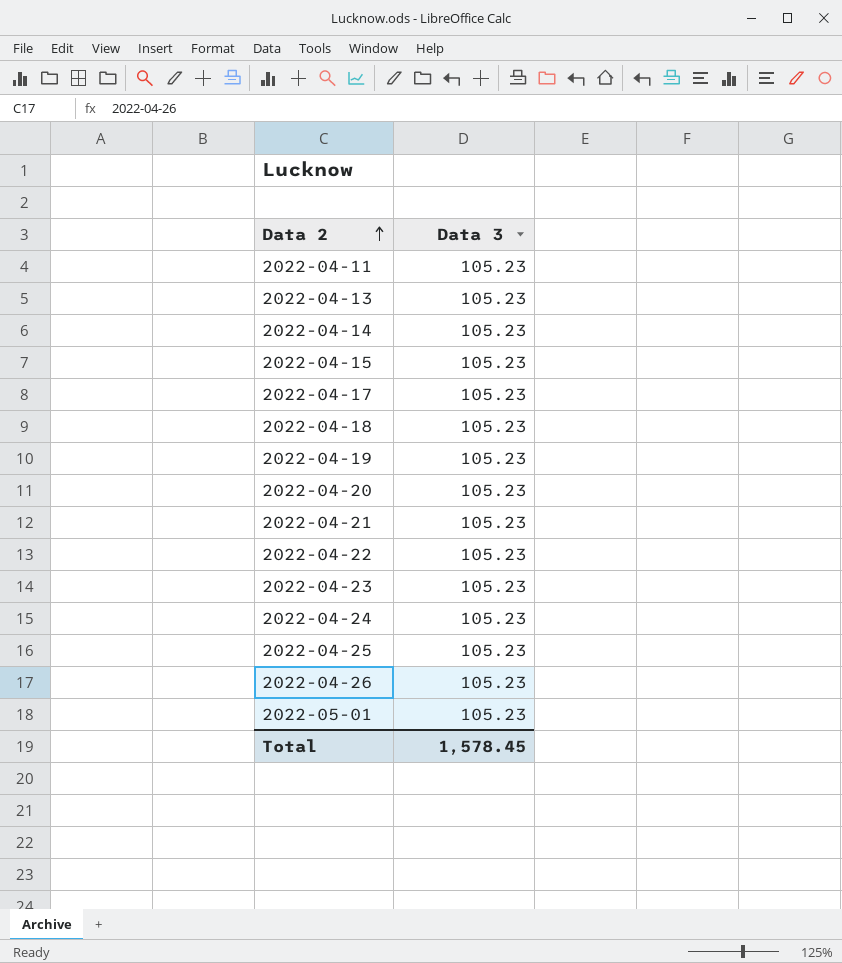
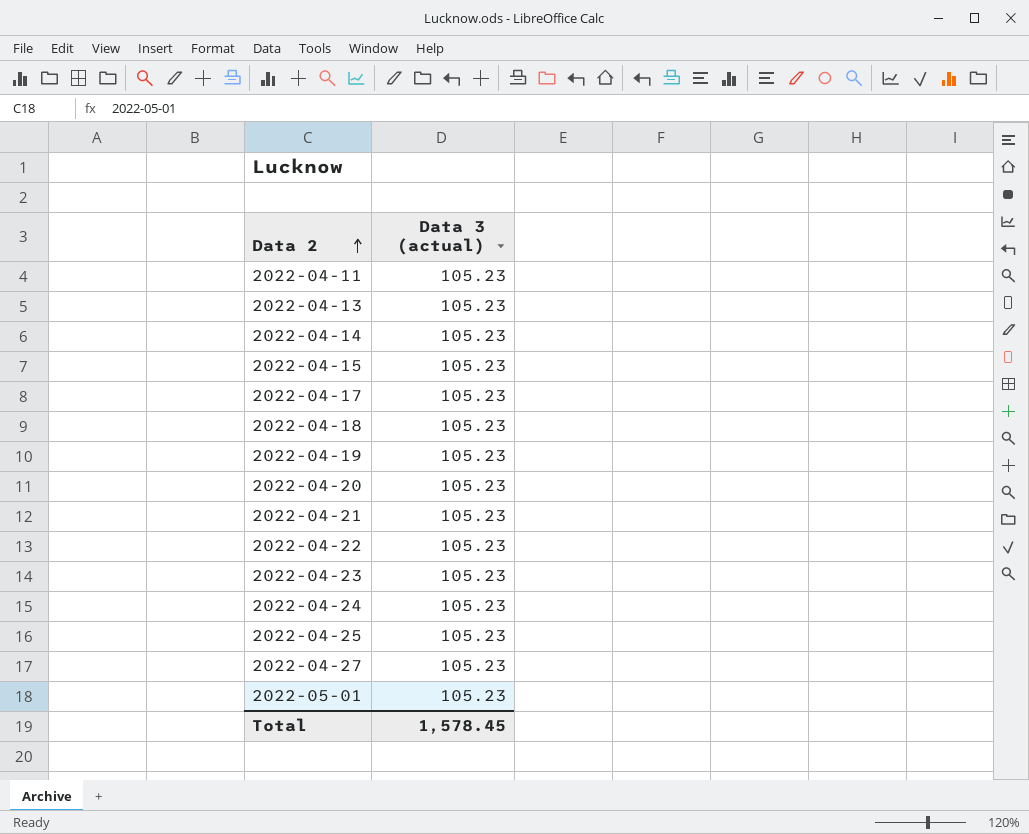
column name: Data 3 -> Data 3 (actual)
row 2022-04-26: 105.23 -> none
row 2022-04-27: none -> 105.23

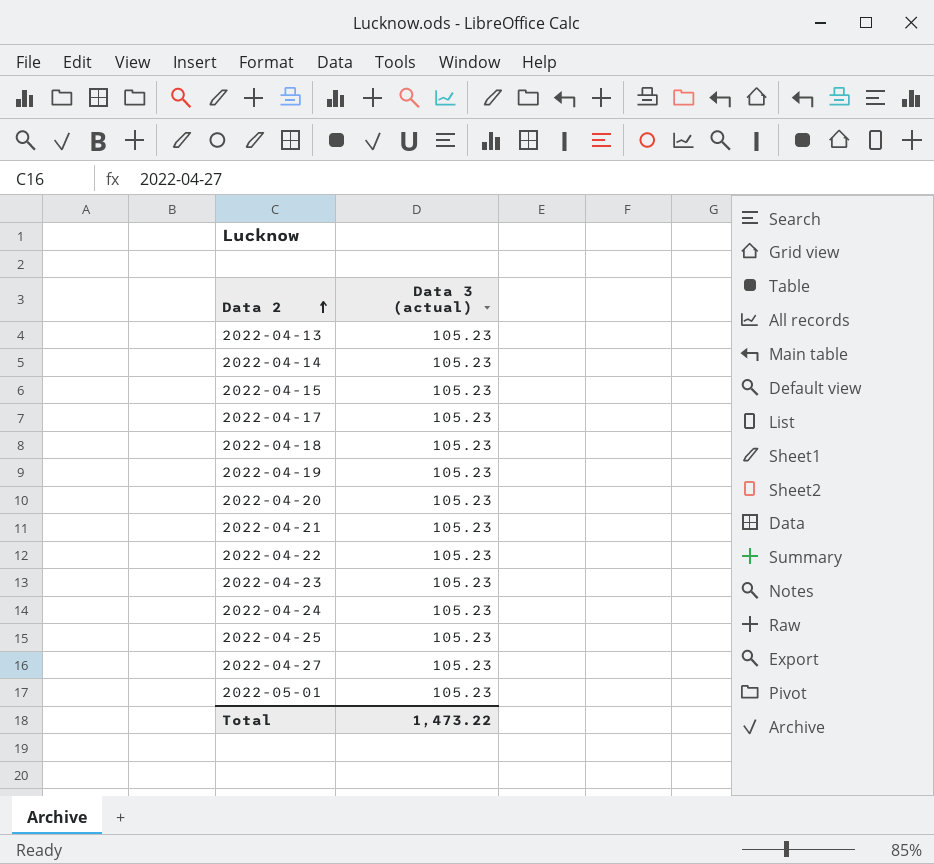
row 2022-04-11: 105.23 -> none
Total | Data 3 (actual): 1,578.45 -> 1,473.22

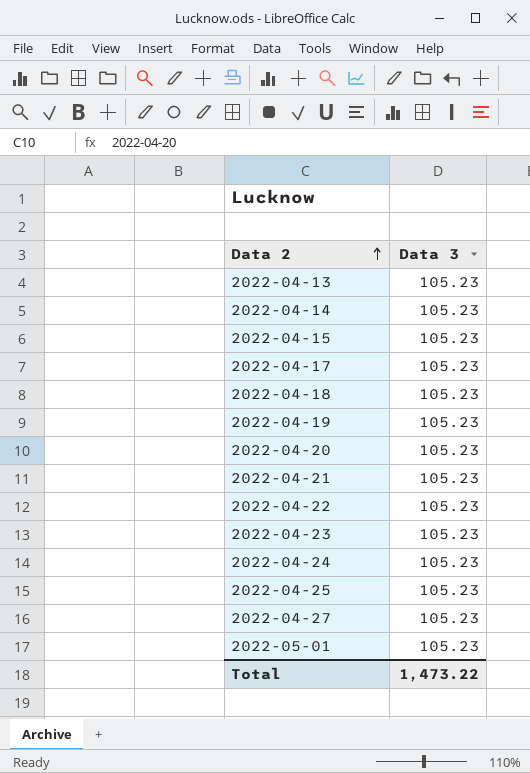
column name: Data 3 (actual) -> Data 3

